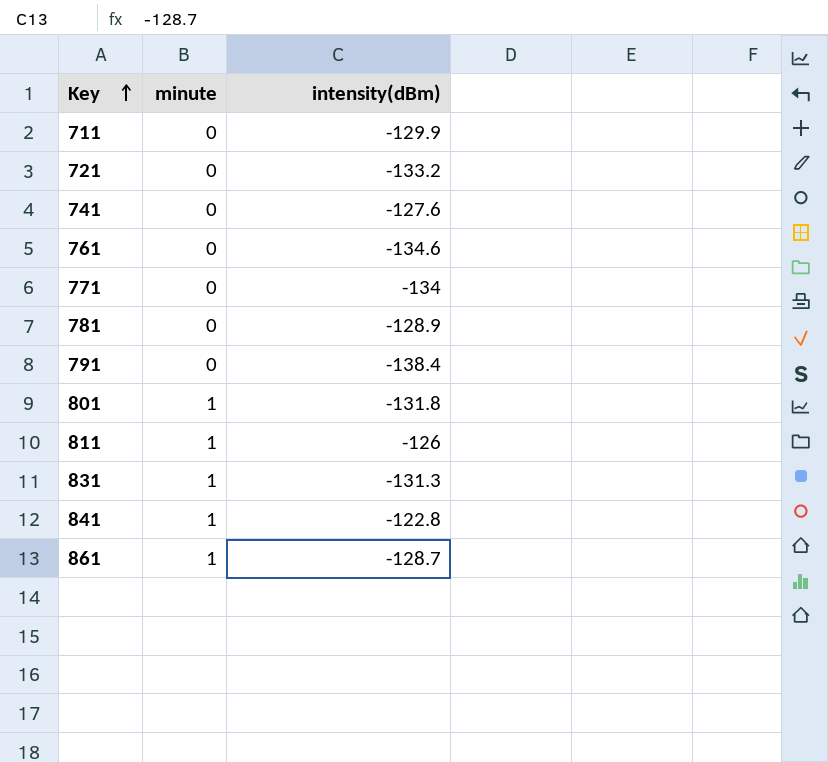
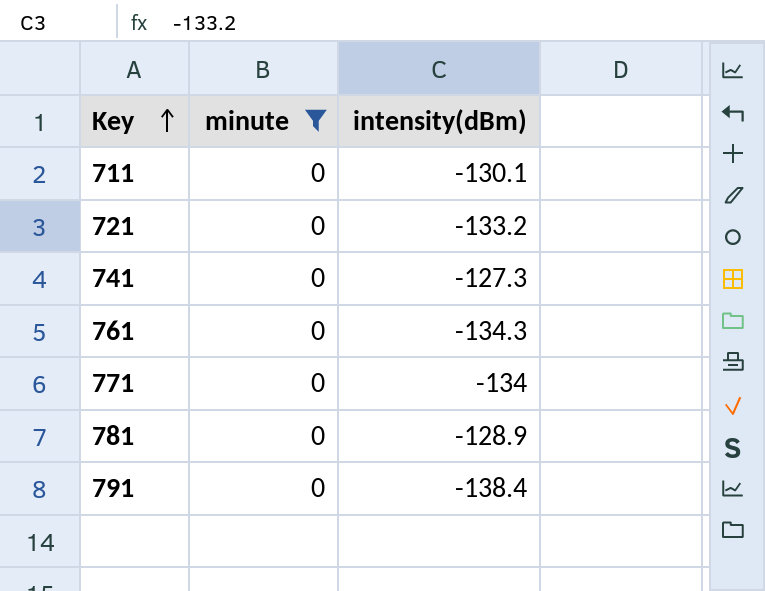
filter: none -> minute = 0
711 | intensity(dBm): -129.9 -> -130.1
741 | intensity(dBm): -127.6 -> -127.3
761 | intensity(dBm): -134.6 -> -134.3

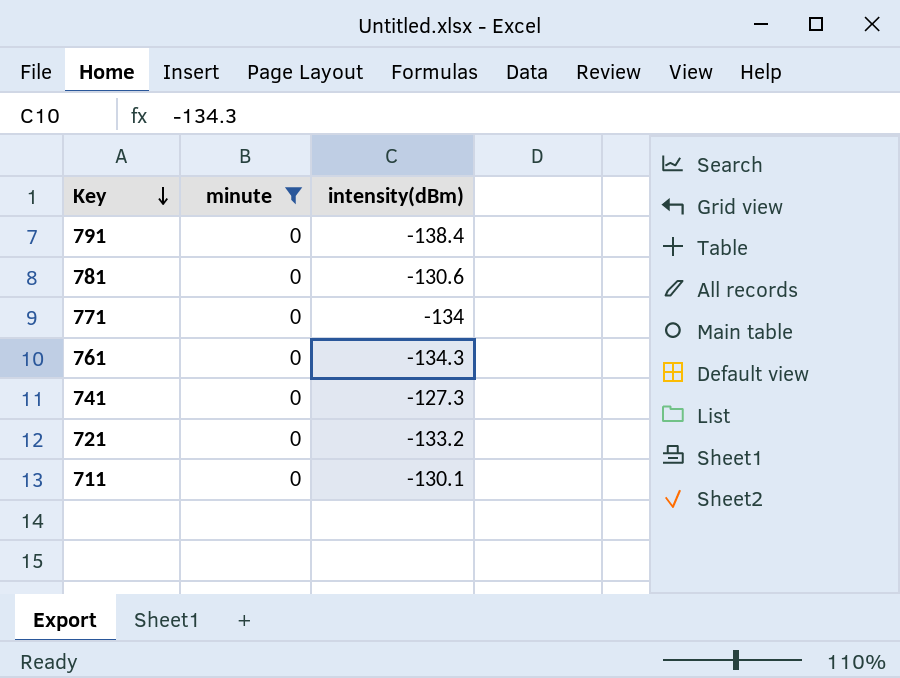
row order: Key ascending -> Key descending
781 | intensity(dBm): -128.9 -> -130.6

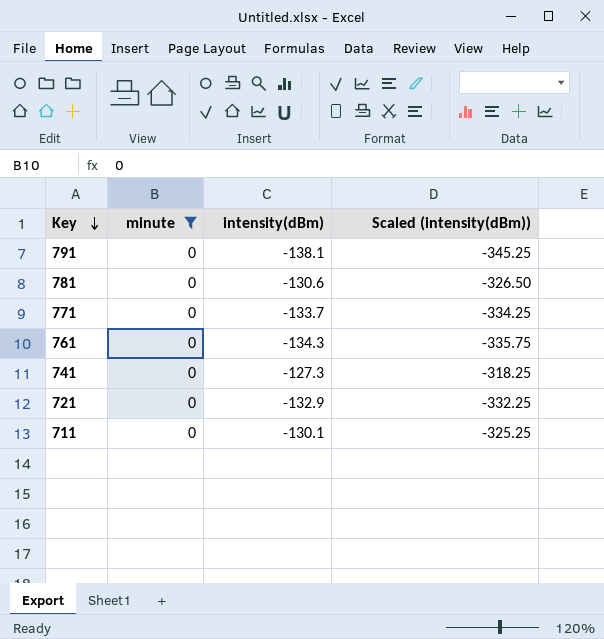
column Scaled (intensity(dBm)) | formula: none -> [intensity(dBm)] * 2.5
791 | intensity(dBm): -138.4 -> -138.1
771 | intensity(dBm): -134 -> -133.7
721 | intensity(dBm): -133.2 -> -132.9

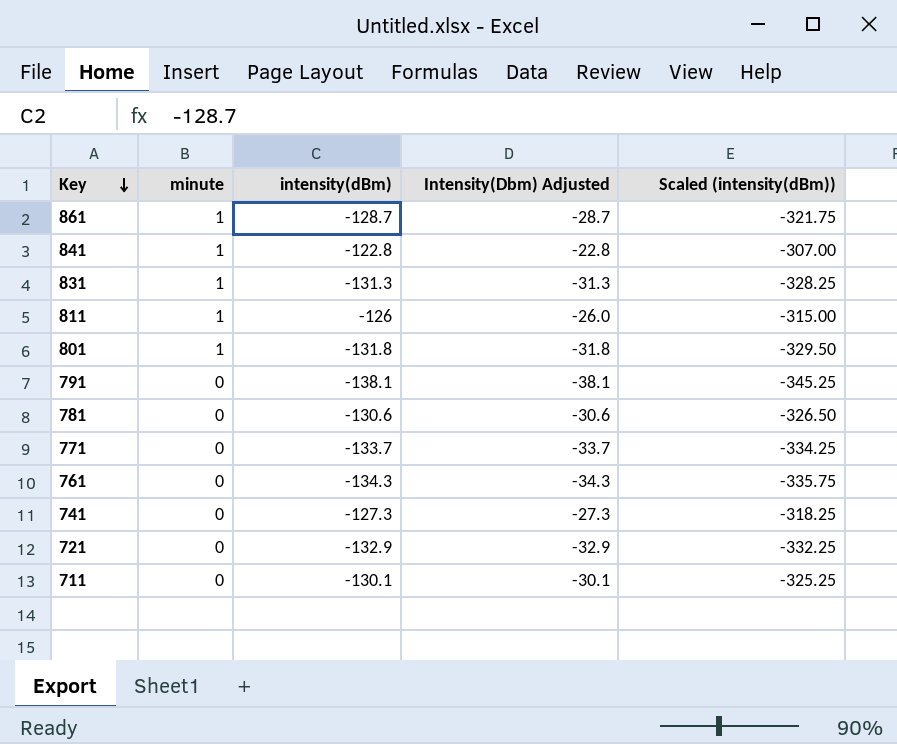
filter: minute = 0 -> none
column Intensity(Dbm) Adjusted | formula: none -> [intensity(dBm)] + 100

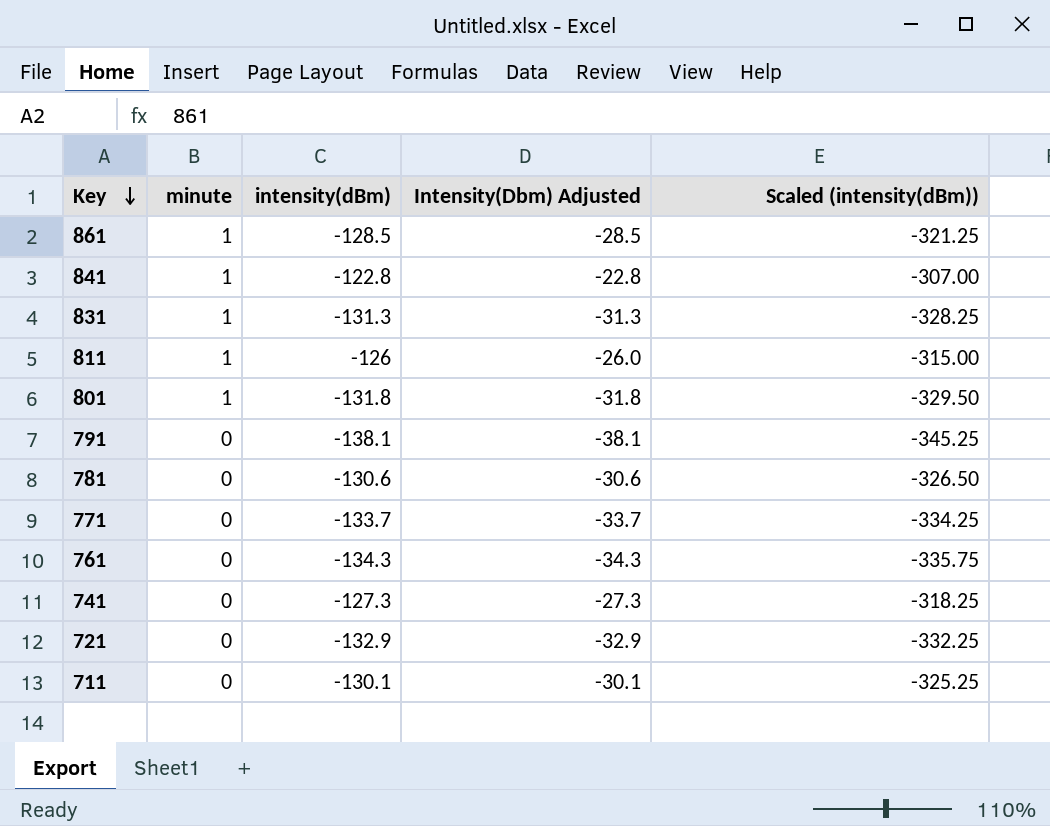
861 | intensity(dBm): -128.7 -> -128.5
861 | Intensity(Dbm) Adjusted: -28.7 -> -28.5
861 | Scaled (intensity(dBm)): -321.75 -> -321.25

